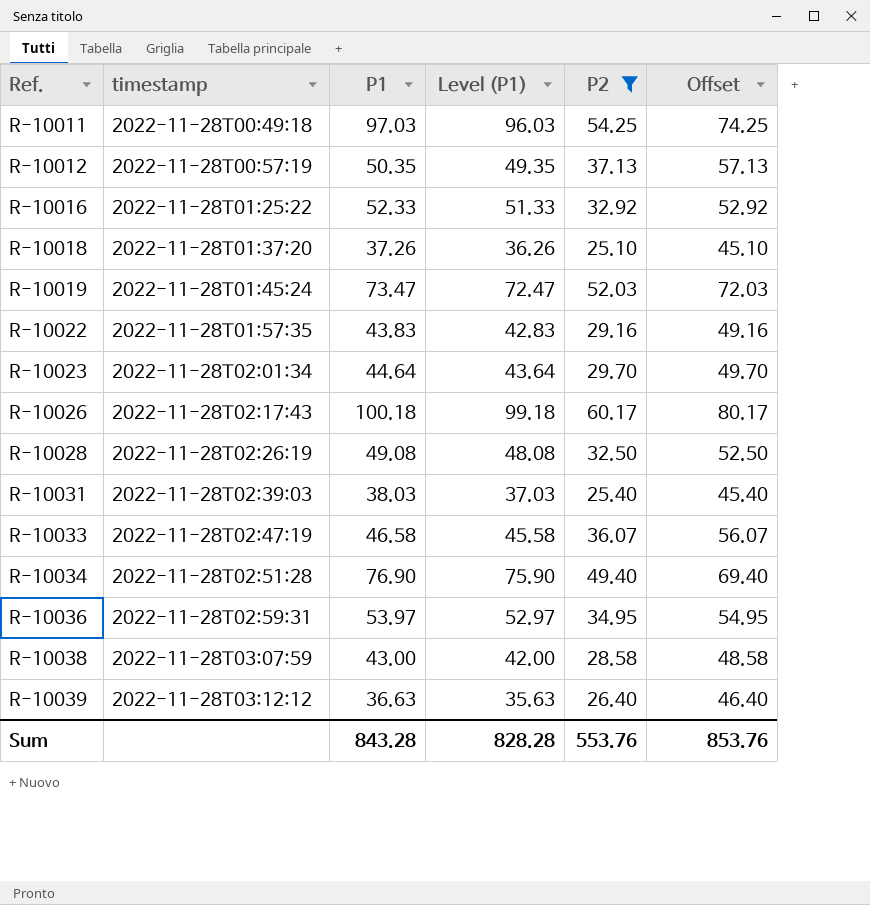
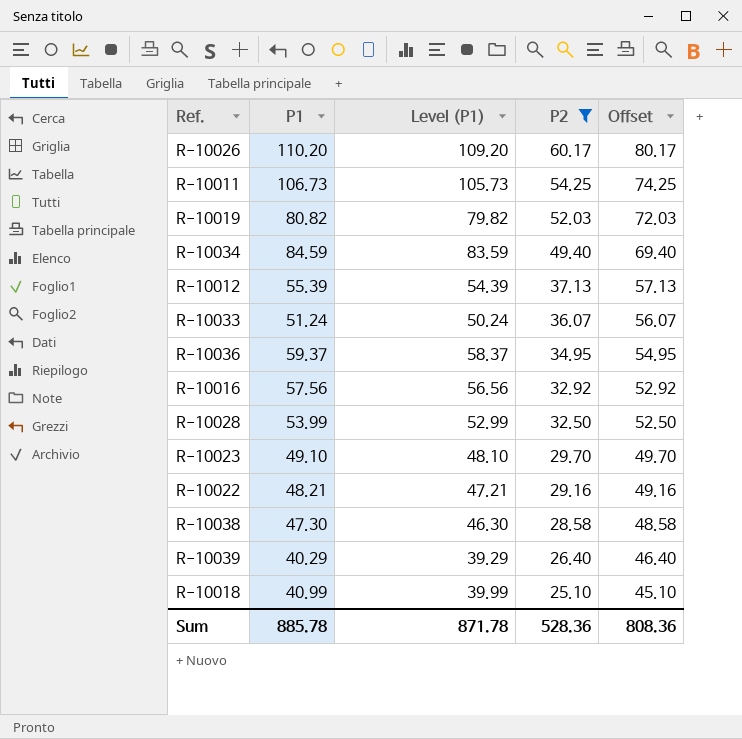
row order: Ref. ascending -> P2 descending
column timestamp | position: 2 -> none
row R-10031: 2022-11-28T02:39:03 | 38.03 | 37.03 | 25.40 | 45.40 -> none
R-10026 | P1: 100.18 -> 110.20
R-10026 | Level (P1): 99.18 -> 109.20
R-10011 | P1: 97.03 -> 106.73
R-10011 | Level (P1): 96.03 -> 105.73
R-10019 | P1: 73.47 -> 80.82
R-10019 | Level (P1): 72.47 -> 79.82
R-10034 | P1: 76.90 -> 84.59
R-10034 | Level (P1): 75.90 -> 83.59
R-10012 | P1: 50.35 -> 55.39
R-10012 | Level (P1): 49.35 -> 54.39
R-10033 | P1: 46.58 -> 51.24
R-10033 | Level (P1): 45.58 -> 50.24
R-10036 | P1: 53.97 -> 59.37
R-10036 | Level (P1): 52.97 -> 58.37
R-10016 | P1: 52.33 -> 57.56
R-10016 | Level (P1): 51.33 -> 56.56
R-10028 | P1: 49.08 -> 53.99
R-10028 | Level (P1): 48.08 -> 52.99
R-10023 | P1: 44.64 -> 49.10
R-10023 | Level (P1): 43.64 -> 48.10
R-10022 | P1: 43.83 -> 48.21
R-10022 | Level (P1): 42.83 -> 47.21
R-10038 | P1: 43.00 -> 47.30
R-10038 | Level (P1): 42.00 -> 46.30
R-10039 | P1: 36.63 -> 40.29
R-10039 | Level (P1): 35.63 -> 39.29
R-10018 | P1: 37.26 -> 40.99
R-10018 | Level (P1): 36.26 -> 39.99
Sum | P1: 843.28 -> 885.78
Sum | Level (P1): 828.28 -> 871.78
Sum | P2: 553.76 -> 528.36
Sum | Offset: 853.76 -> 808.36

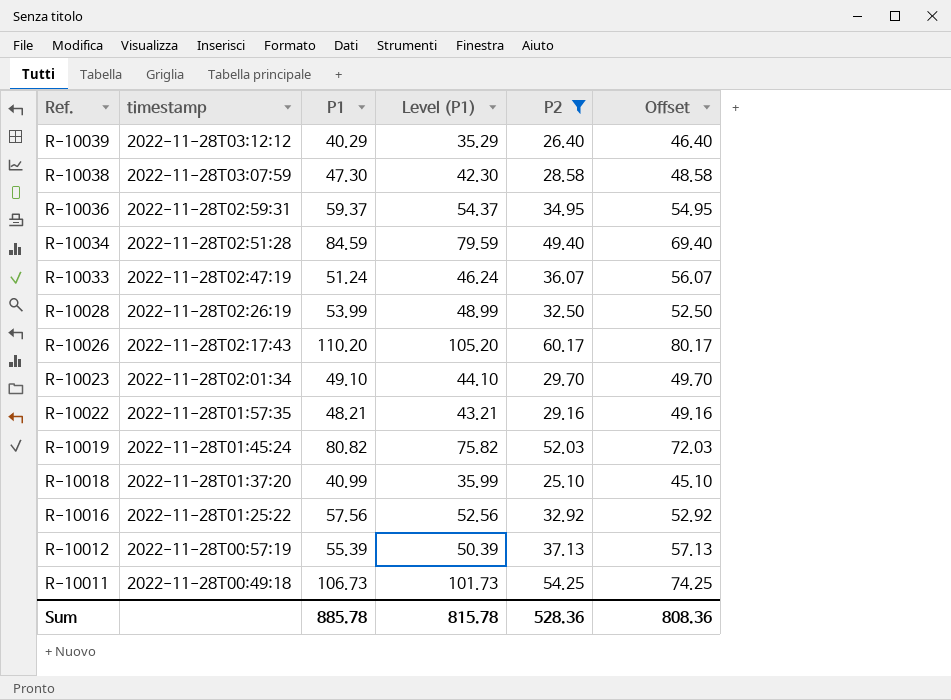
row order: P2 descending -> Ref. descending
column timestamp | position: none -> 2
column Level (P1) | formula: [P1] - 1 -> [P1] - 5
Sum | Level (P1): 871.78 -> 815.78

